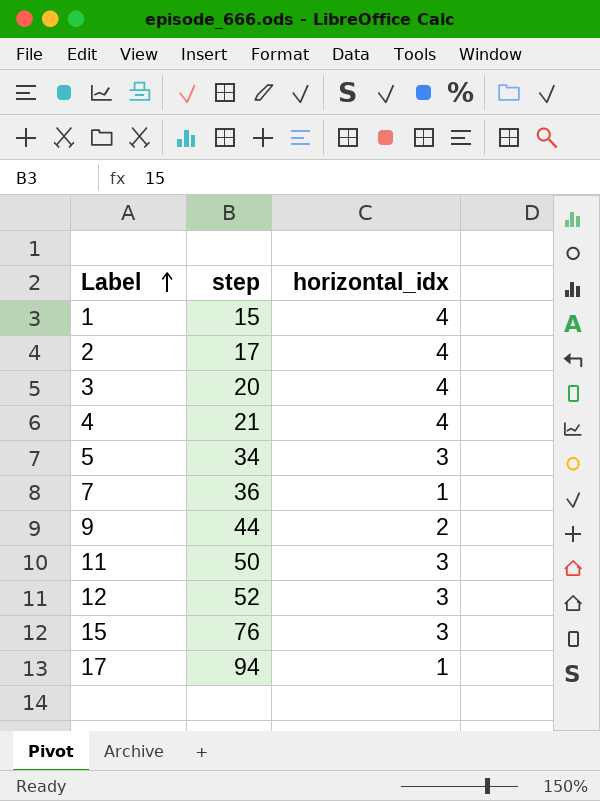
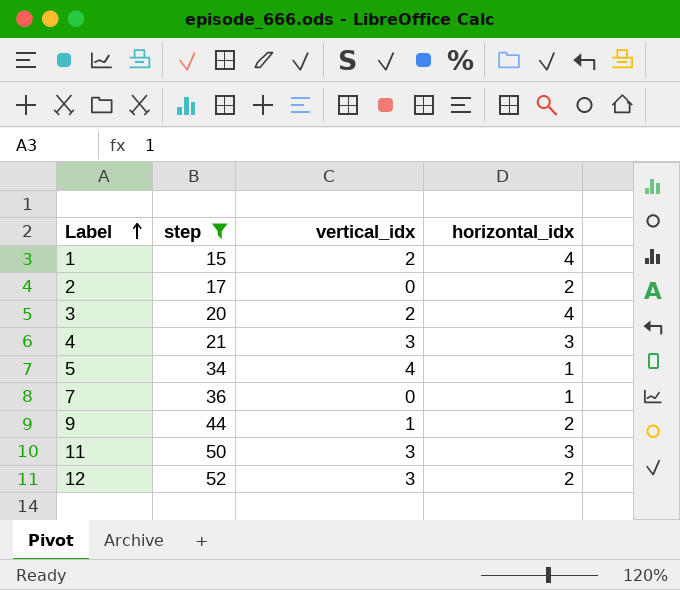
filter: none -> step <= 52
column vertical_idx | position: none -> 3
2 | horizontal_idx: 4 -> 2
4 | horizontal_idx: 4 -> 3
5 | horizontal_idx: 3 -> 1
12 | horizontal_idx: 3 -> 2

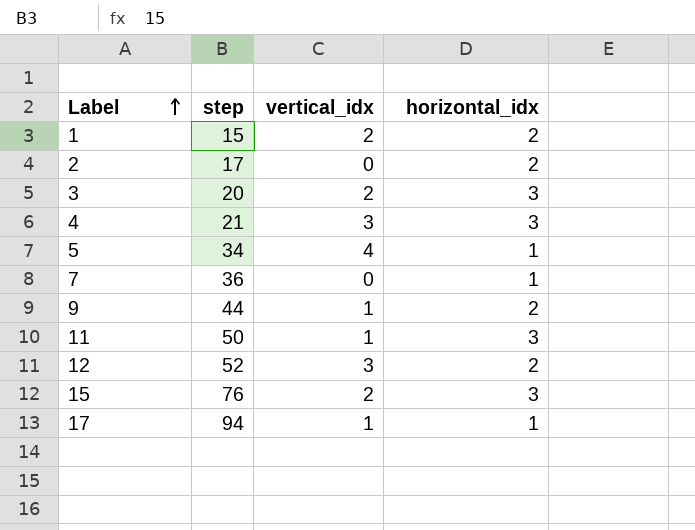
filter: step <= 52 -> none
1 | horizontal_idx: 4 -> 2
3 | horizontal_idx: 4 -> 3
11 | vertical_idx: 3 -> 1

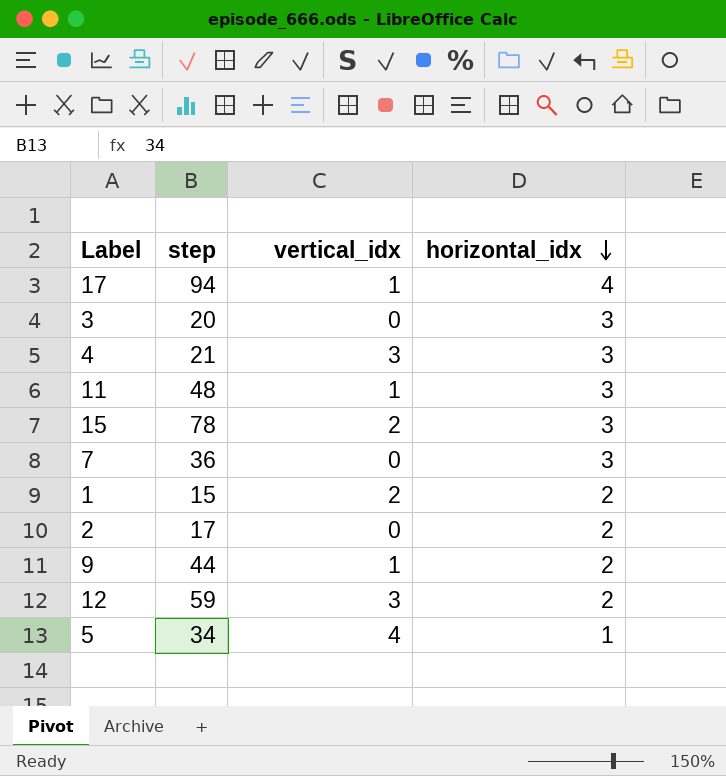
row order: Label ascending -> horizontal_idx descending
17 | horizontal_idx: 1 -> 4
3 | vertical_idx: 2 -> 0
11 | step: 50 -> 48
15 | step: 76 -> 78
7 | horizontal_idx: 1 -> 3
12 | step: 52 -> 59

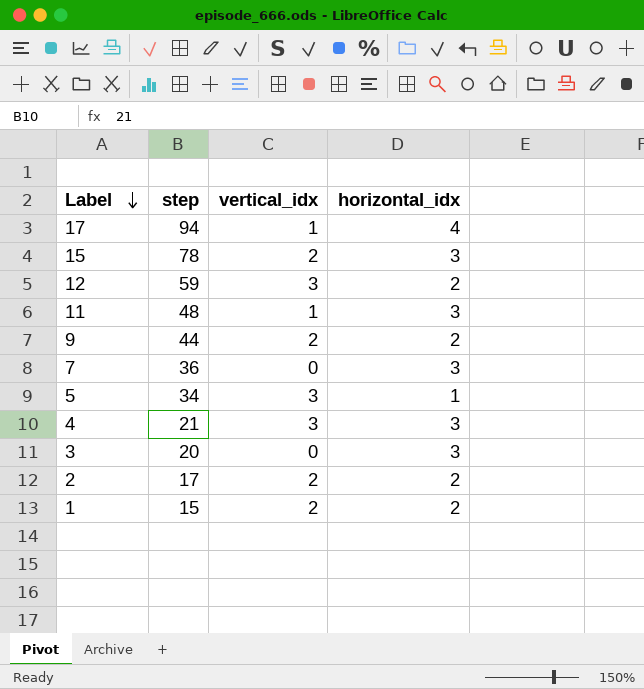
row order: horizontal_idx descending -> Label descending
9 | vertical_idx: 1 -> 2
5 | vertical_idx: 4 -> 3
2 | vertical_idx: 0 -> 2

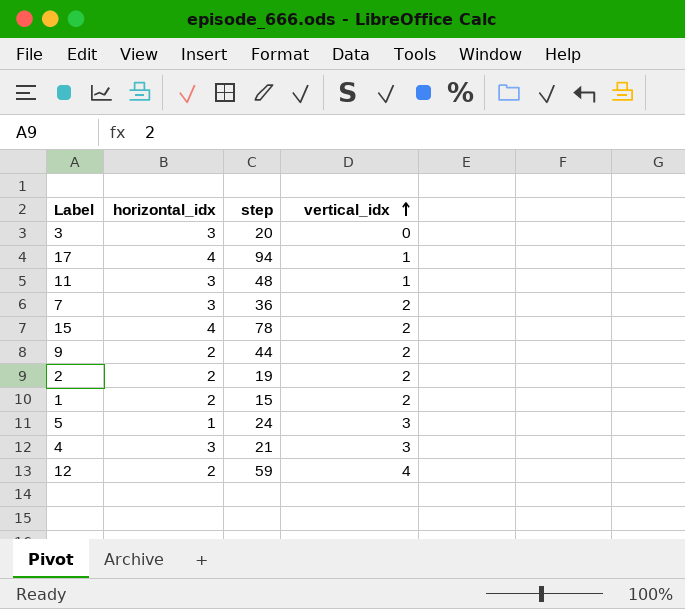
row order: Label descending -> vertical_idx ascending
column horizontal_idx | position: 4 -> 2
7 | vertical_idx: 0 -> 2
15 | horizontal_idx: 3 -> 4
2 | step: 17 -> 19
5 | step: 34 -> 24
12 | vertical_idx: 3 -> 4

